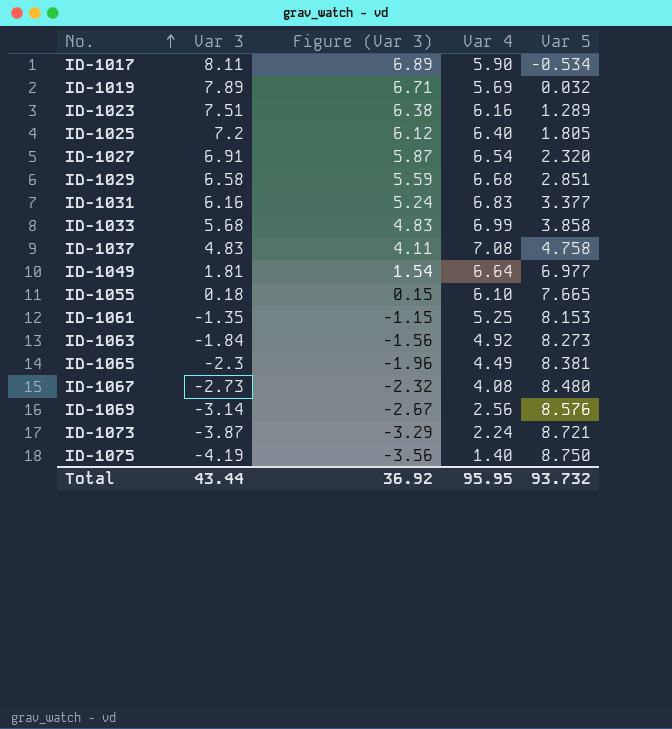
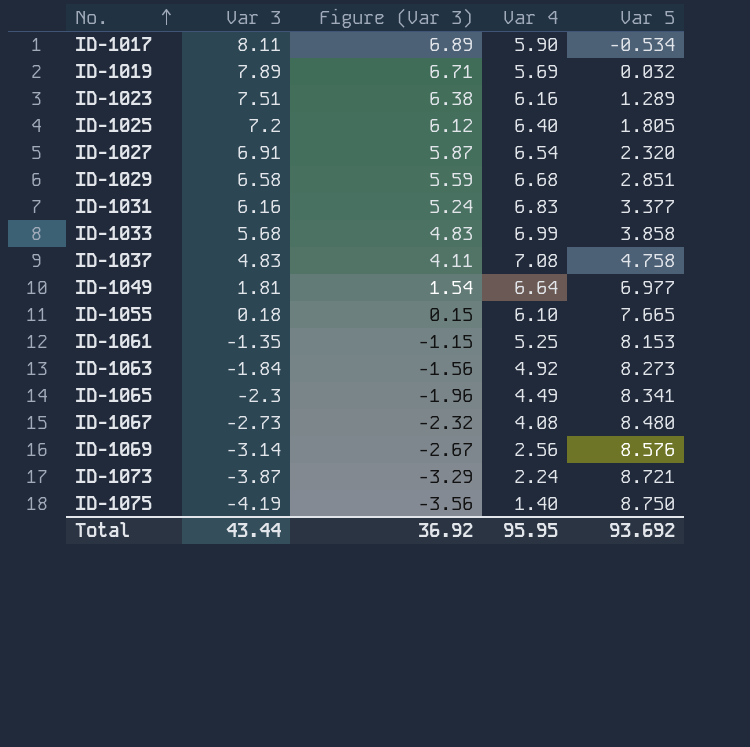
ID-1065 | Var 5: 8.381 -> 8.341
Total | Var 5: 93.732 -> 93.692

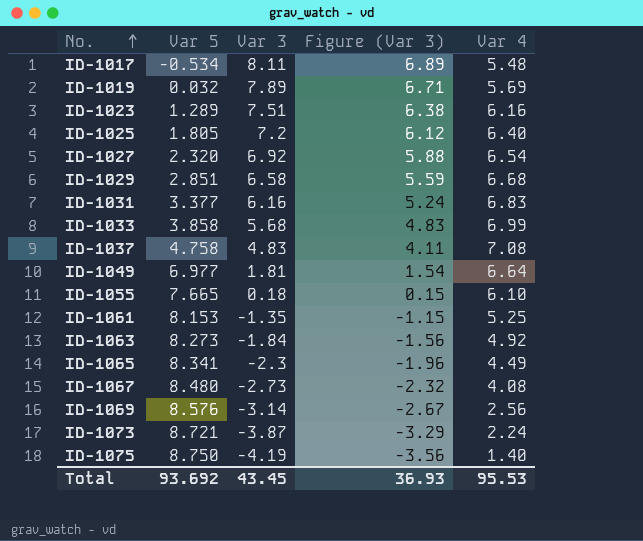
column Var 5 | position: 5 -> 2
ID-1017 | Var 4: 5.90 -> 5.48
ID-1027 | Var 3: 6.91 -> 6.92
ID-1027 | Figure (Var 3): 5.87 -> 5.88
Total | Var 3: 43.44 -> 43.45
Total | Figure (Var 3): 36.92 -> 36.93
Total | Var 4: 95.95 -> 95.53

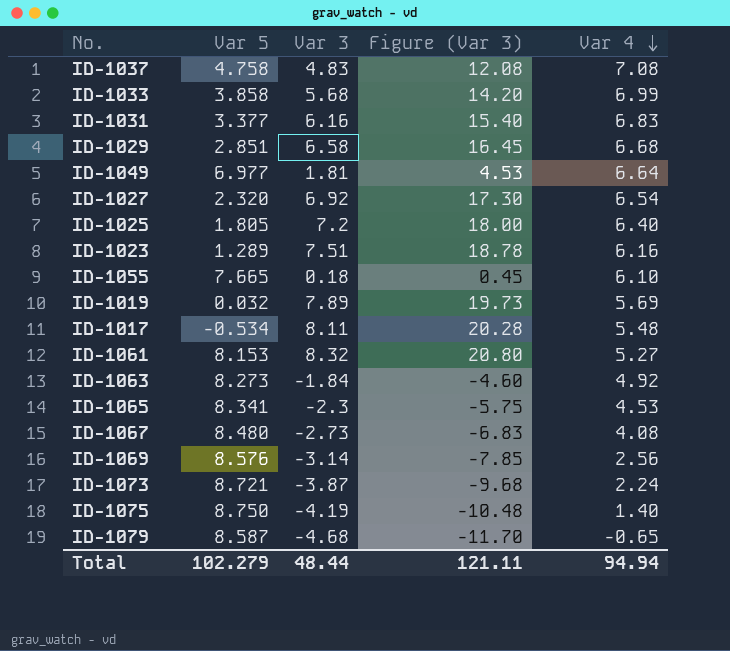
row order: No. ascending -> Var 4 descending
column Figure (Var 3) | formula: [Var 3] * 0.85 -> [Var 3] * 2.5
ID-1061 | Var 3: -1.35 -> 8.32
ID-1061 | Var 4: 5.25 -> 5.27
ID-1065 | Var 4: 4.49 -> 4.53
row ID-1079: none -> 8.587 | -4.68 | -11.70 | -0.65
Total | Var 5: 93.692 -> 102.279
Total | Var 3: 43.45 -> 48.44
Total | Figure (Var 3): 36.93 -> 121.11
Total | Var 4: 95.53 -> 94.94

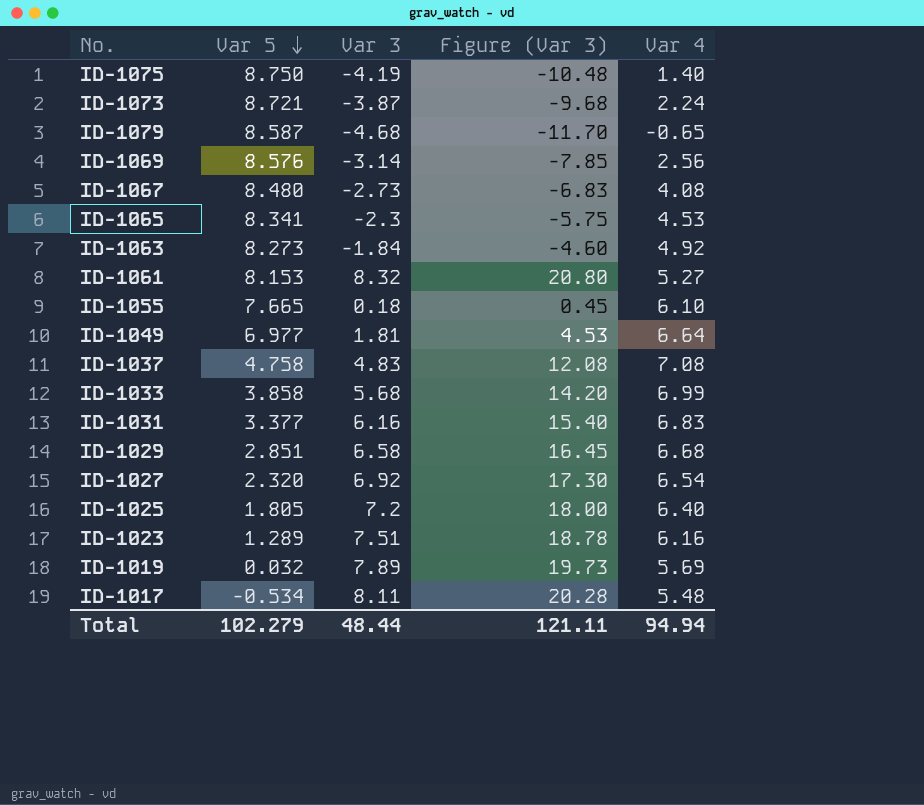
row order: Var 4 descending -> Var 5 descending

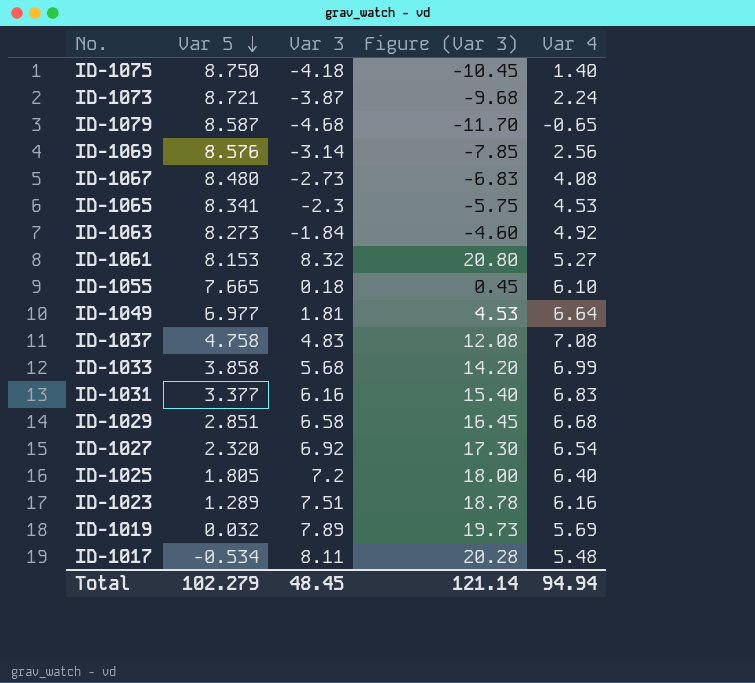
ID-1075 | Var 3: -4.19 -> -4.18
ID-1075 | Figure (Var 3): -10.48 -> -10.45
Total | Var 3: 48.44 -> 48.45
Total | Figure (Var 3): 121.11 -> 121.14

